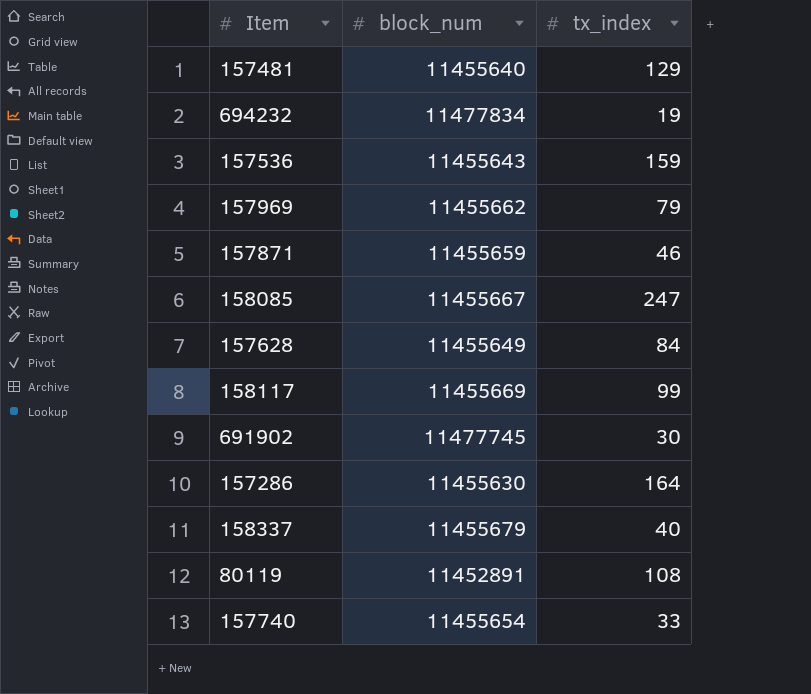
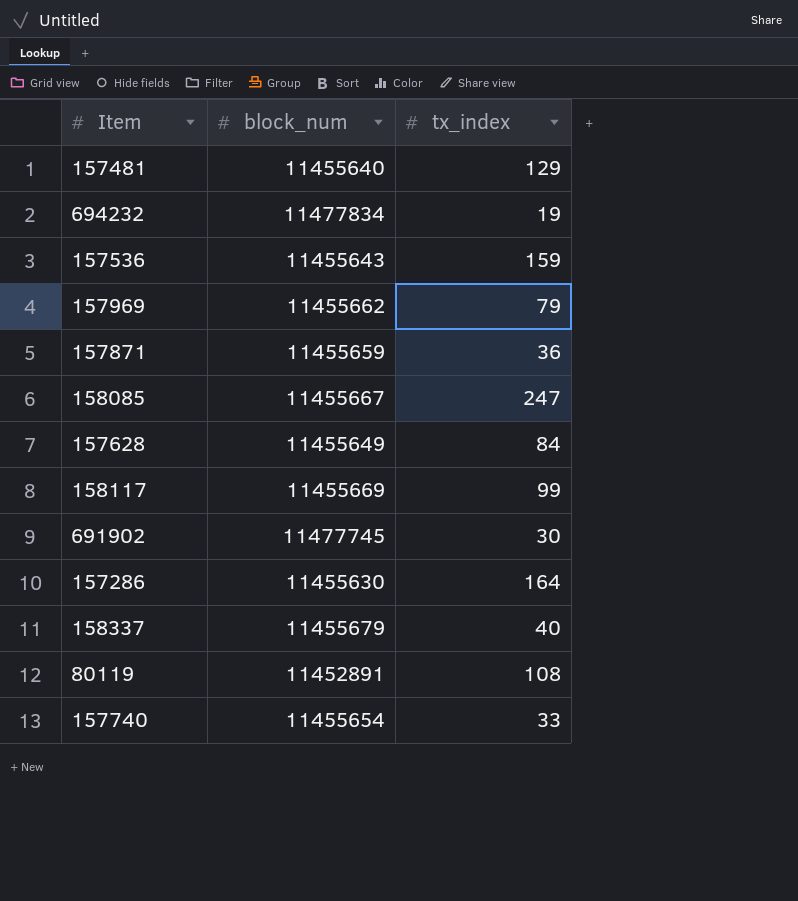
157871 | tx_index: 46 -> 36

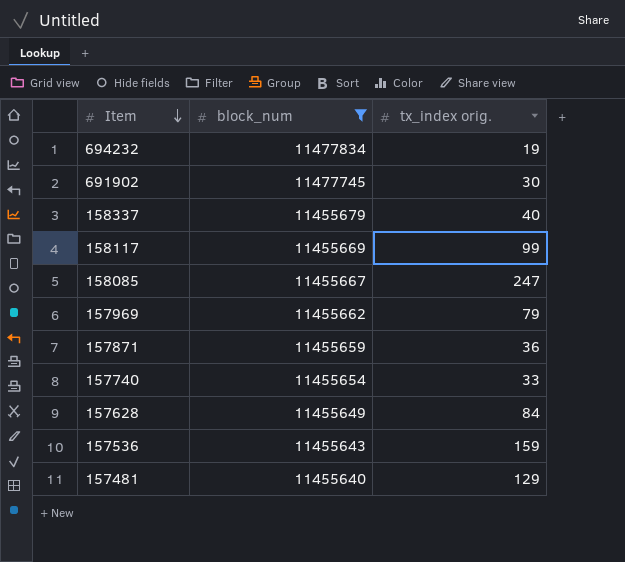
filter: none -> block_num >= 11455640
row order: none -> Item descending
column name: tx_index -> tx_index orig.

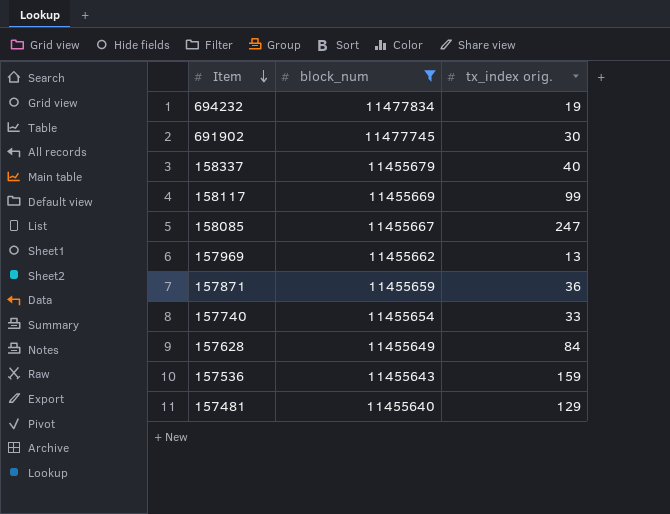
157969 | tx_index orig.: 79 -> 13

